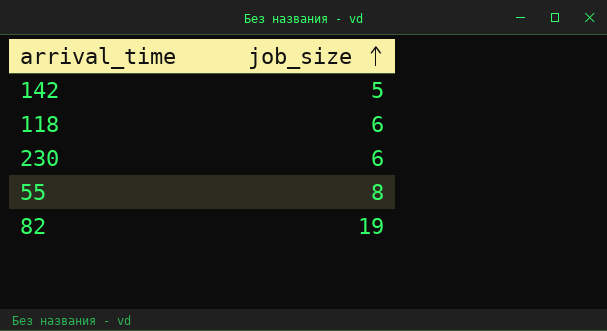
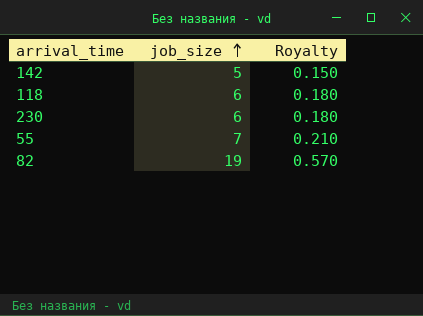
column Royalty | formula: none -> [job_size] * 0.03
55 | job_size: 8 -> 7

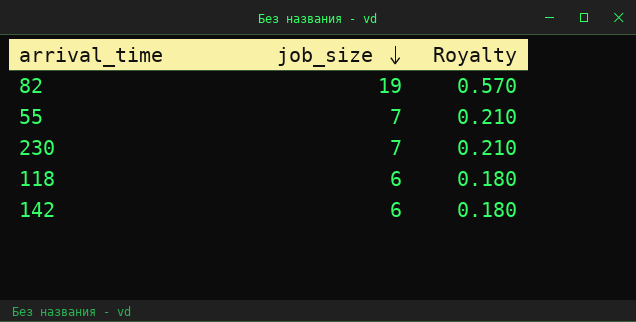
row order: job_size ascending -> job_size descending
230 | job_size: 6 -> 7
230 | Royalty: 0.180 -> 0.210
142 | job_size: 5 -> 6
142 | Royalty: 0.150 -> 0.180

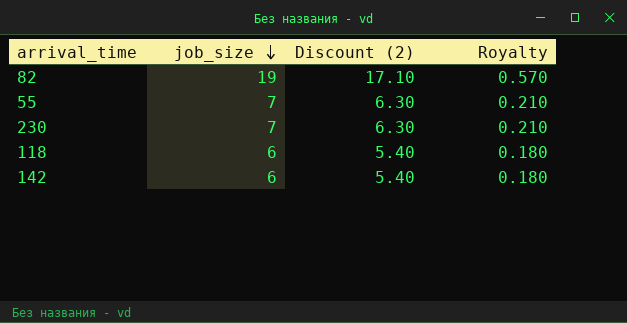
column Discount (2) | formula: none -> [job_size] * 0.9

